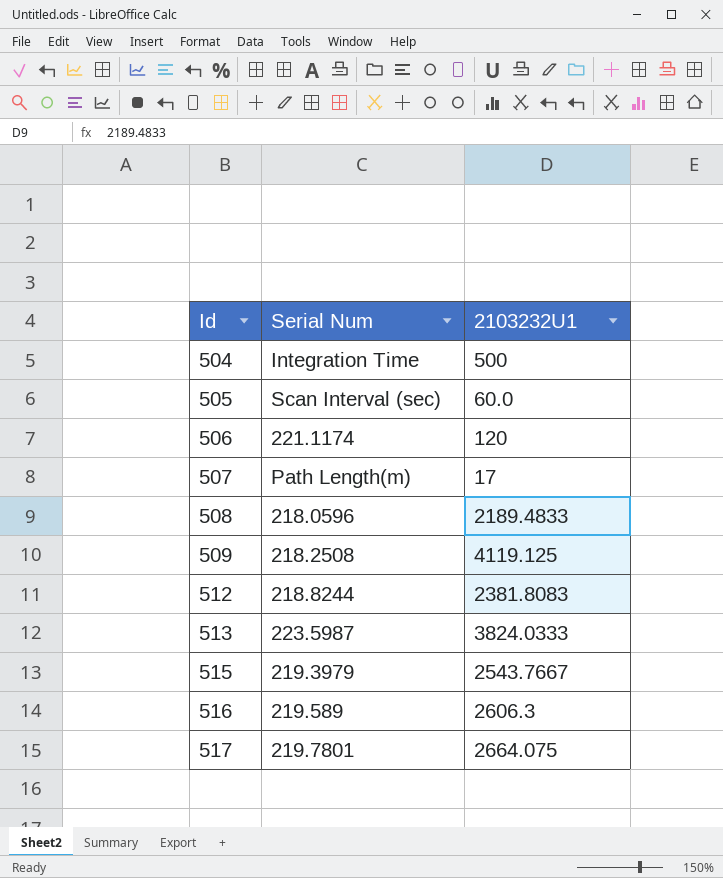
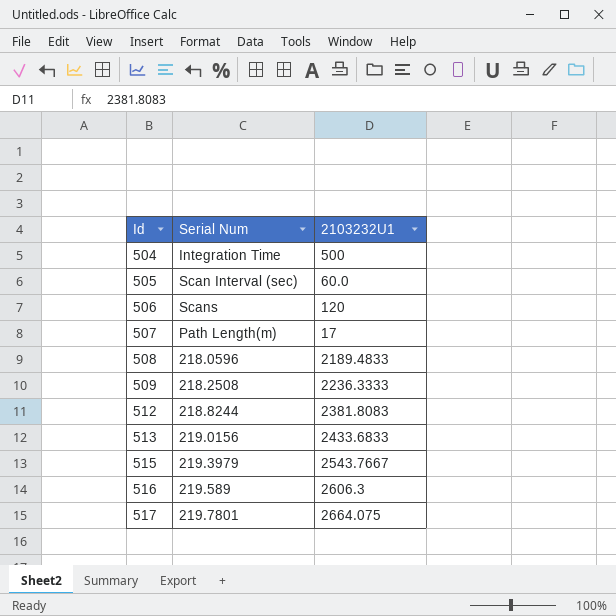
506 | Serial Num: 221.1174 -> Scans
509 | 2103232U1: 4119.125 -> 2236.3333
513 | Serial Num: 223.5987 -> 219.0156
513 | 2103232U1: 3824.0333 -> 2433.6833

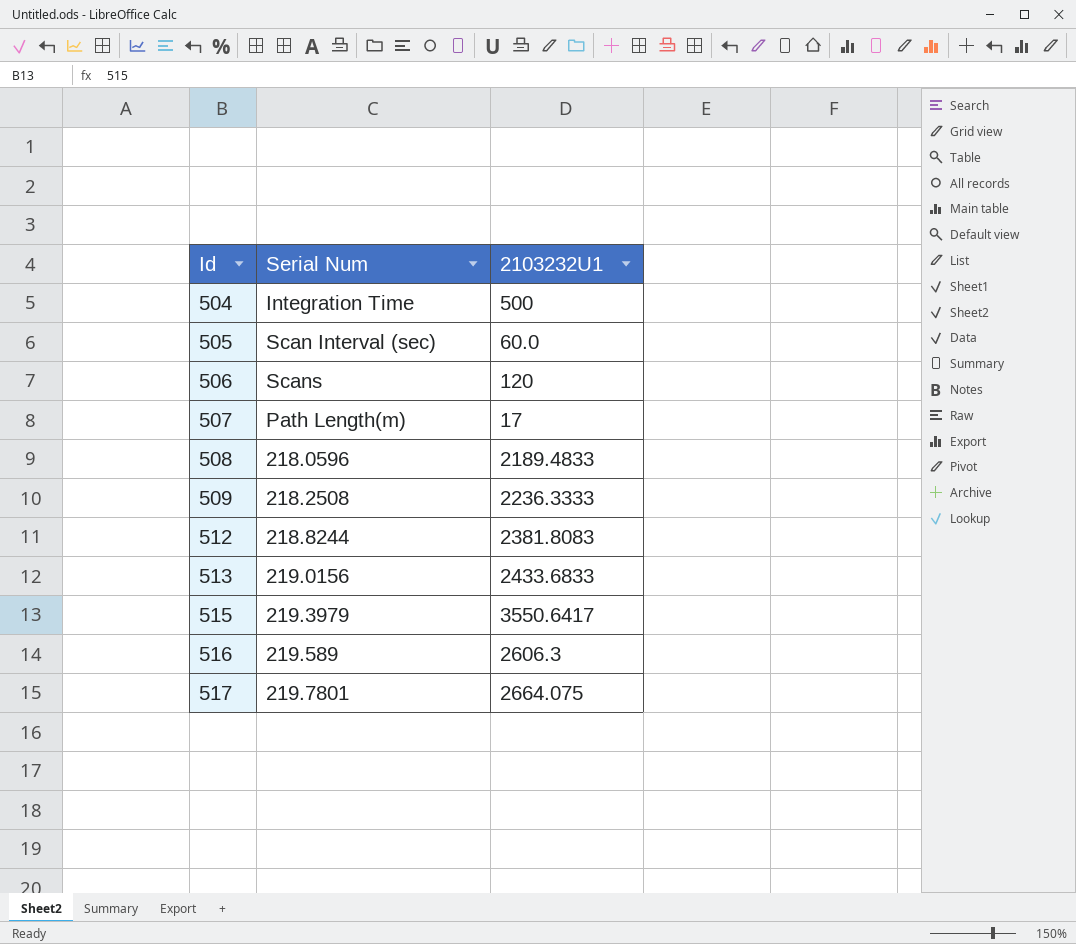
515 | 2103232U1: 2543.7667 -> 3550.6417

